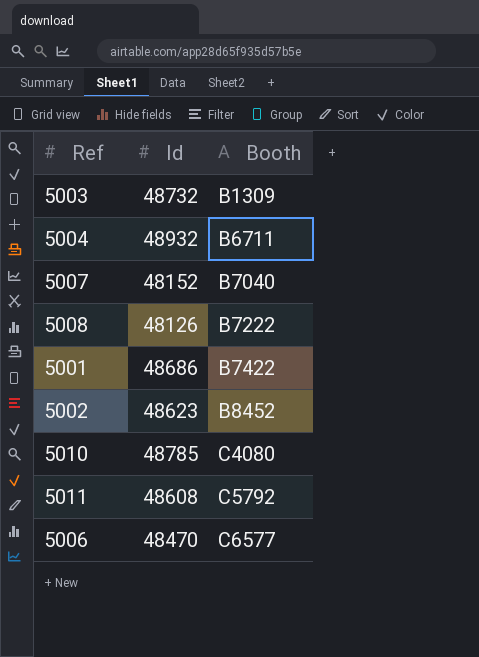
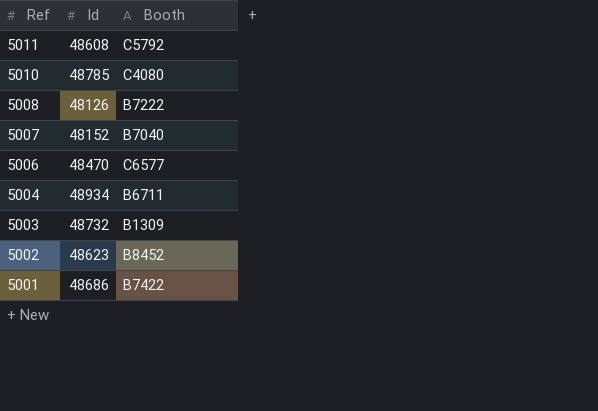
row order: Booth ascending -> Ref descending
5004 | Id: 48932 -> 48934

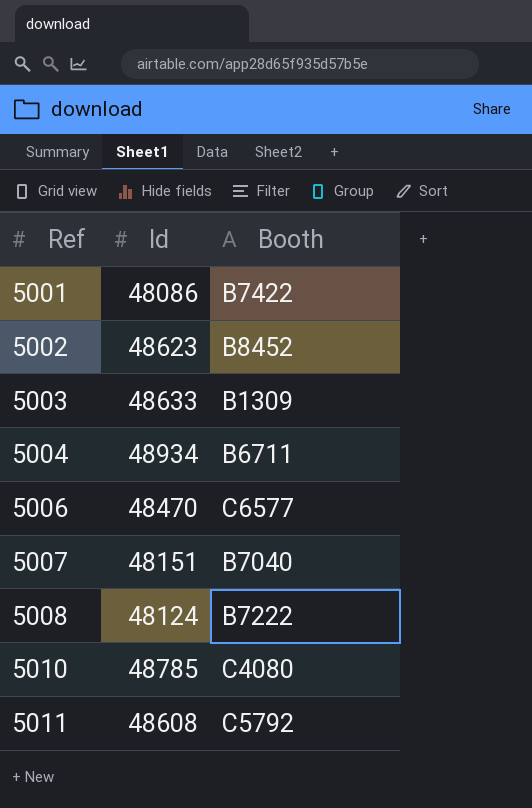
row order: Ref descending -> Ref ascending
5001 | Id: 48686 -> 48086
5003 | Id: 48732 -> 48633
5007 | Id: 48152 -> 48151
5008 | Id: 48126 -> 48124

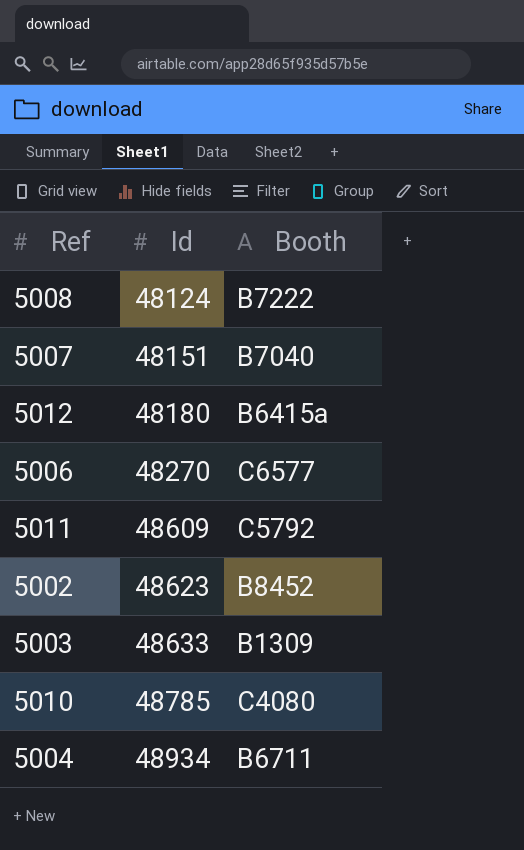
row order: Ref ascending -> Id ascending
row 5001: 48086 | B7422 -> none
row 5012: none -> 48180 | B6415a
5006 | Id: 48470 -> 48270
5011 | Id: 48608 -> 48609

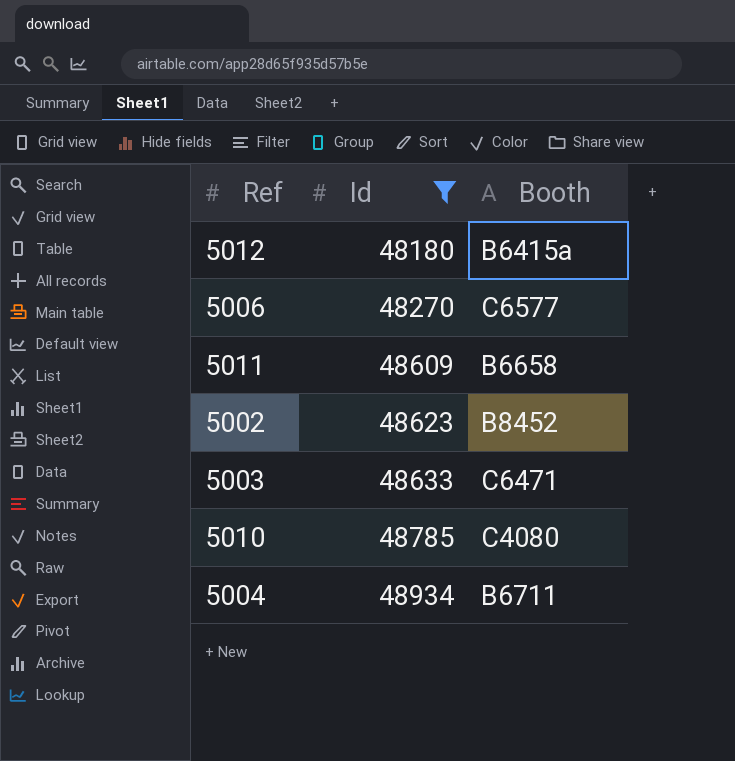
filter: none -> Id >= 48180
5011 | Booth: C5792 -> B6658
5003 | Booth: B1309 -> C6471

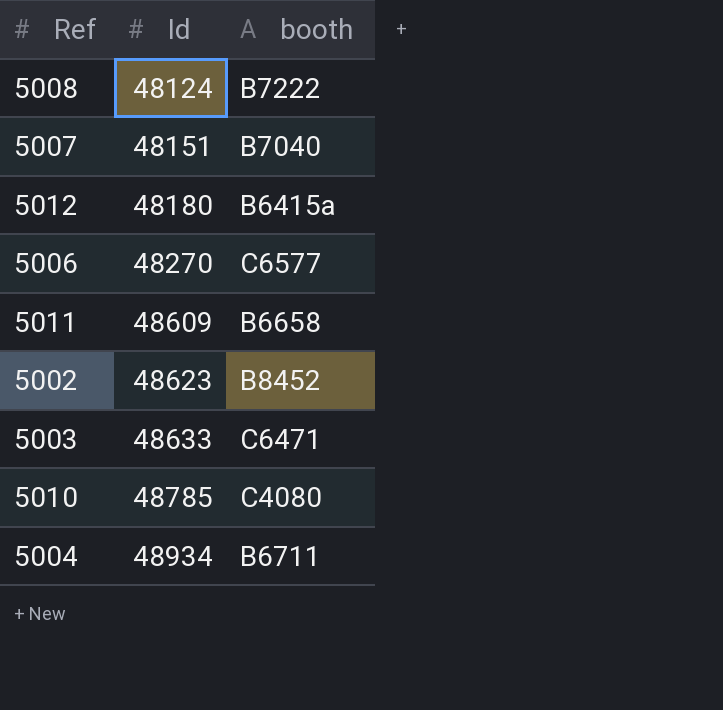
filter: Id >= 48180 -> none
column name: Booth -> booth

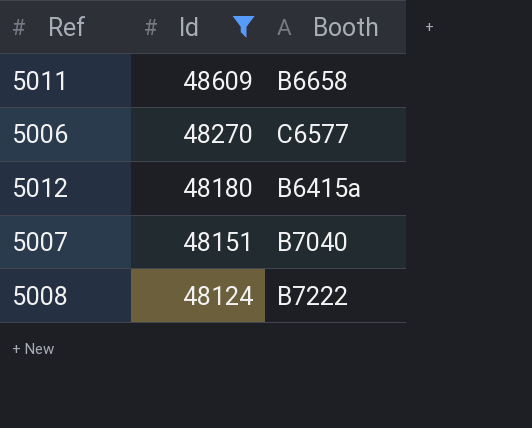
filter: none -> Id <= 48609
row order: Id ascending -> Id descending
column name: booth -> Booth

